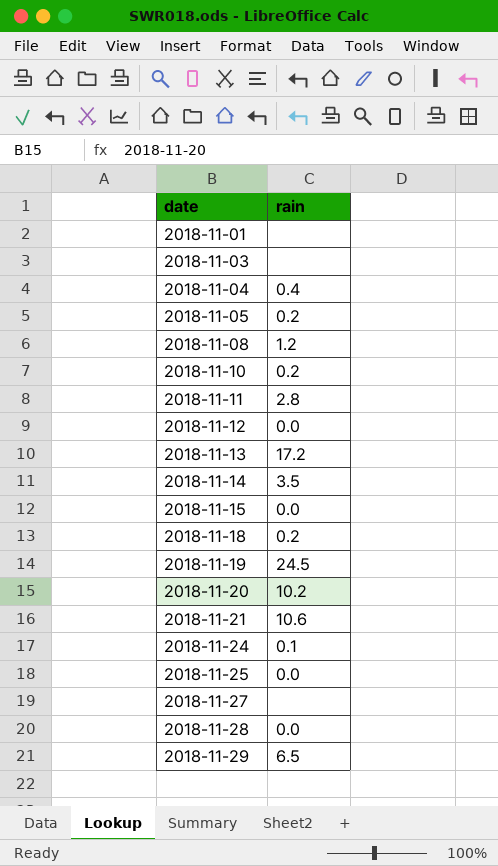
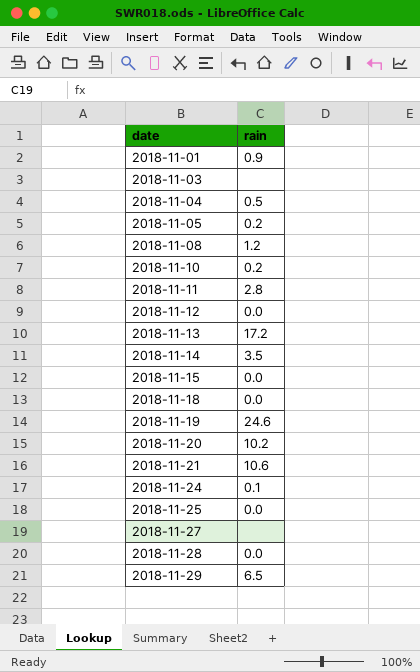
2018-11-01 | rain: none -> 0.9
2018-11-04 | rain: 0.4 -> 0.5
2018-11-18 | rain: 0.2 -> 0.0
2018-11-19 | rain: 24.5 -> 24.6

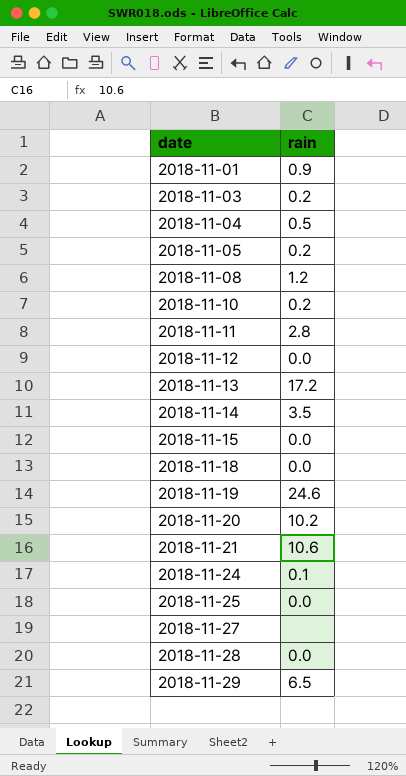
2018-11-03 | rain: none -> 0.2

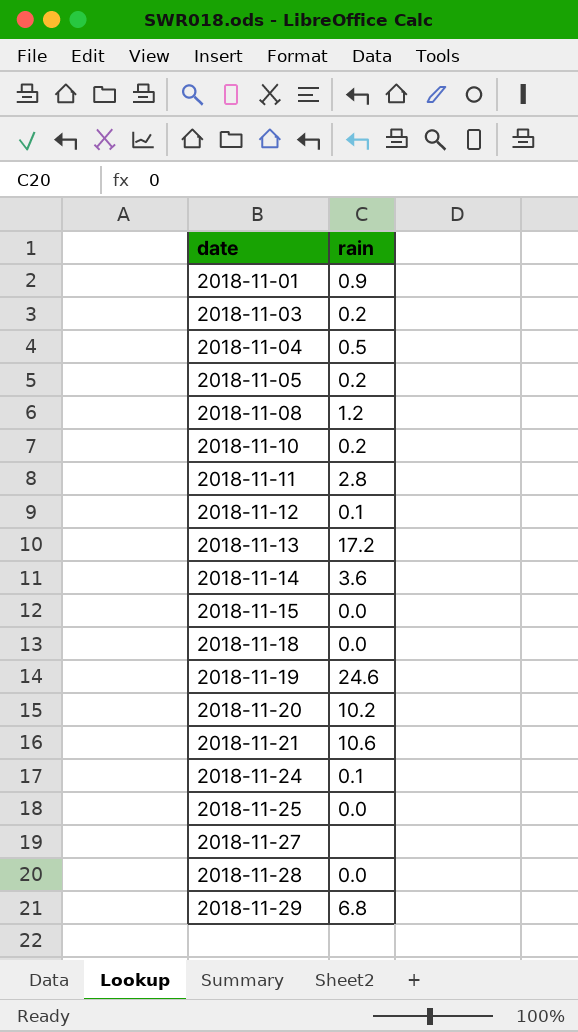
2018-11-12 | rain: 0.0 -> 0.1
2018-11-14 | rain: 3.5 -> 3.6
2018-11-29 | rain: 6.5 -> 6.8

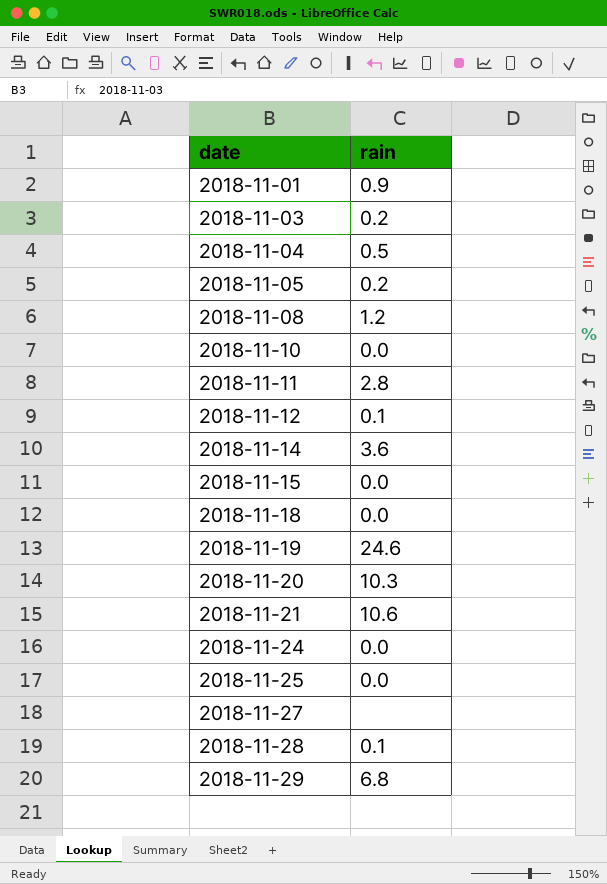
row 2018-11-13: 17.2 -> none
2018-11-10 | rain: 0.2 -> 0.0
2018-11-20 | rain: 10.2 -> 10.3
2018-11-24 | rain: 0.1 -> 0.0
2018-11-28 | rain: 0.0 -> 0.1

